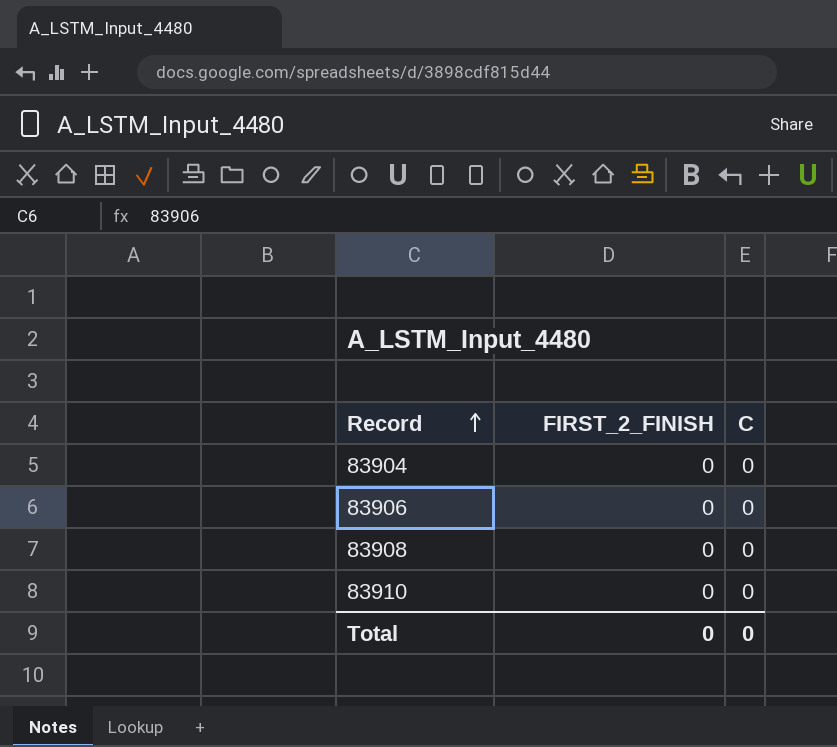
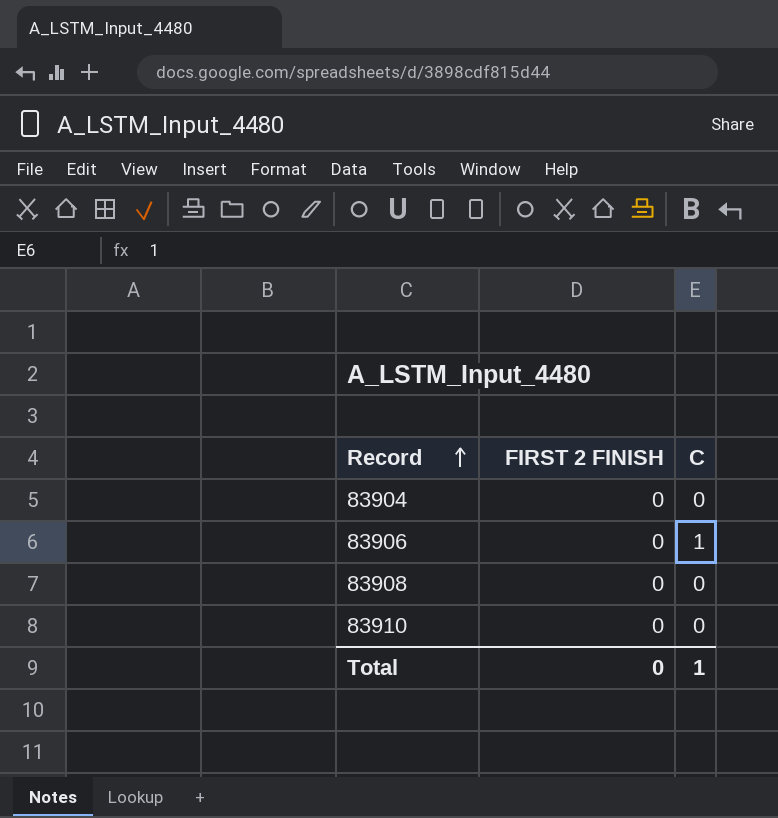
column name: FIRST_2_FINISH -> FIRST 2 FINISH
83906 | C: 0 -> 1
Total | C: 0 -> 1

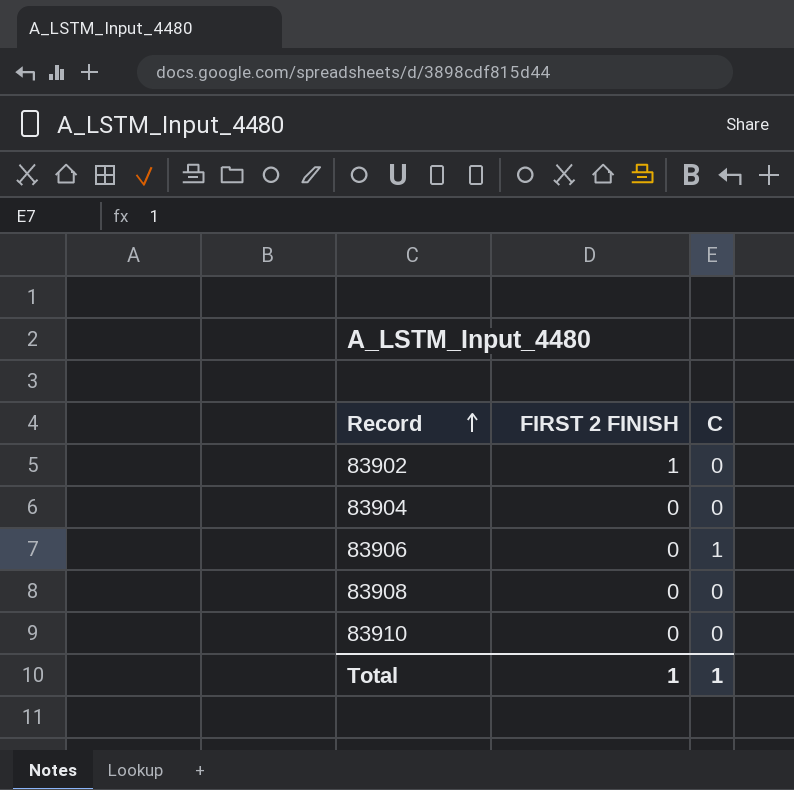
row 83902: none -> 1 | 0
Total | FIRST 2 FINISH: 0 -> 1

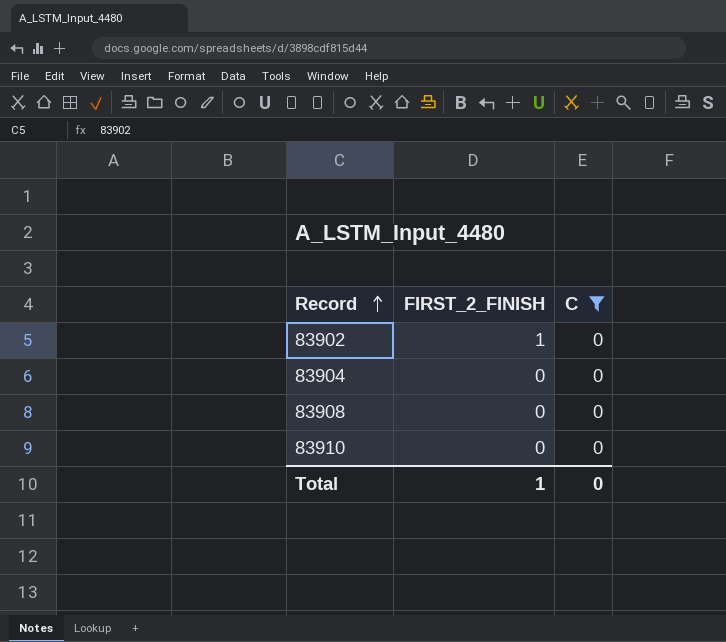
filter: none -> C = 0
column name: FIRST 2 FINISH -> FIRST_2_FINISH
Total | C: 1 -> 0

